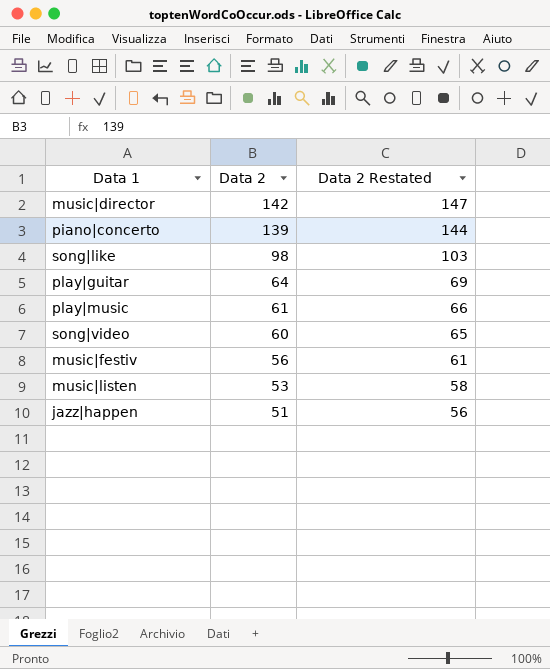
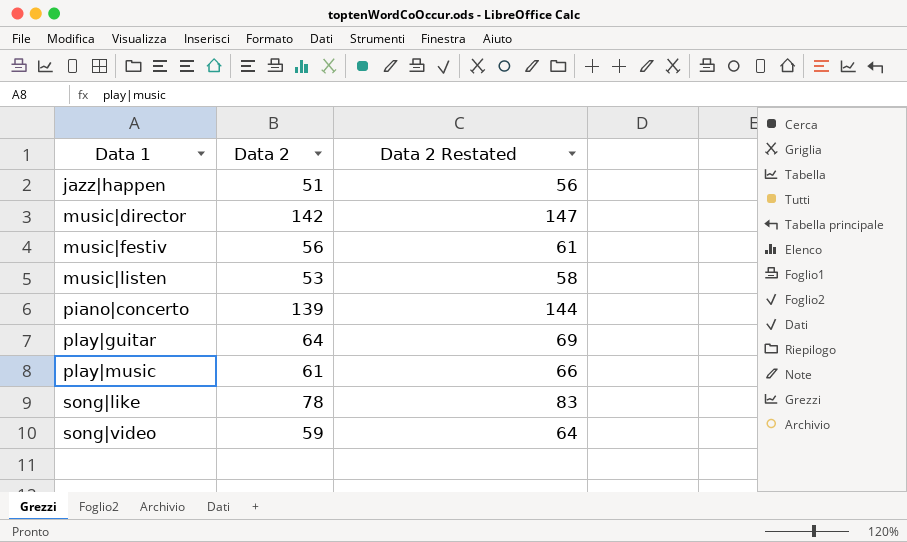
row order: Data 2 descending -> Data 1 ascending
song|like | Data 2: 98 -> 78
song|like | Data 2 Restated: 103 -> 83
song|video | Data 2: 60 -> 59
song|video | Data 2 Restated: 65 -> 64

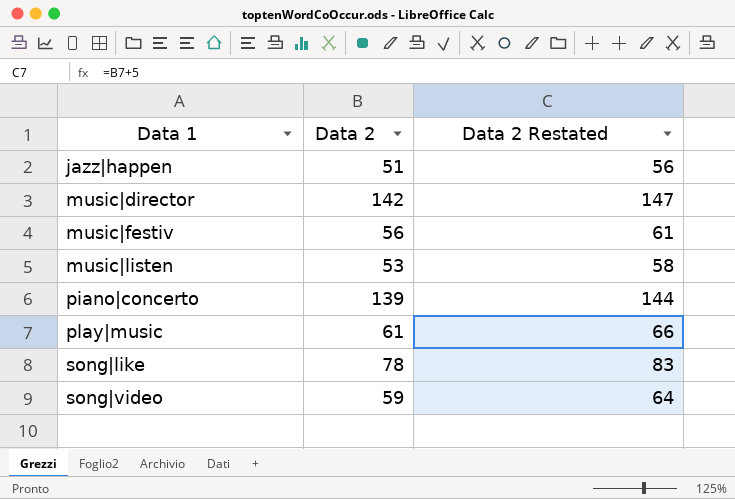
row play|guitar: 64 | 69 -> none

